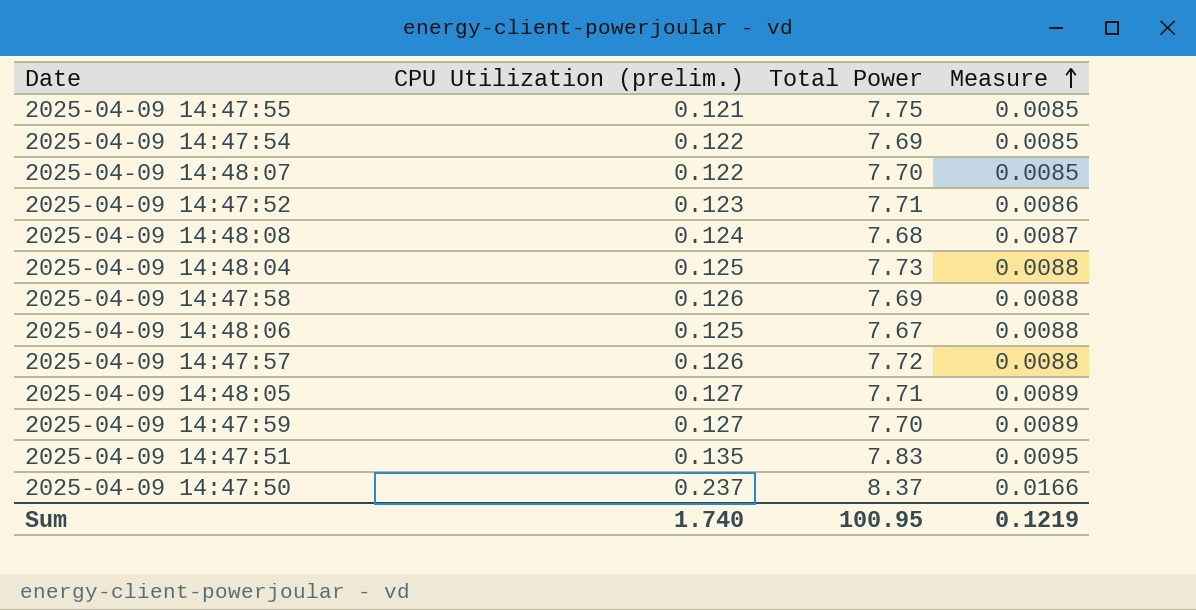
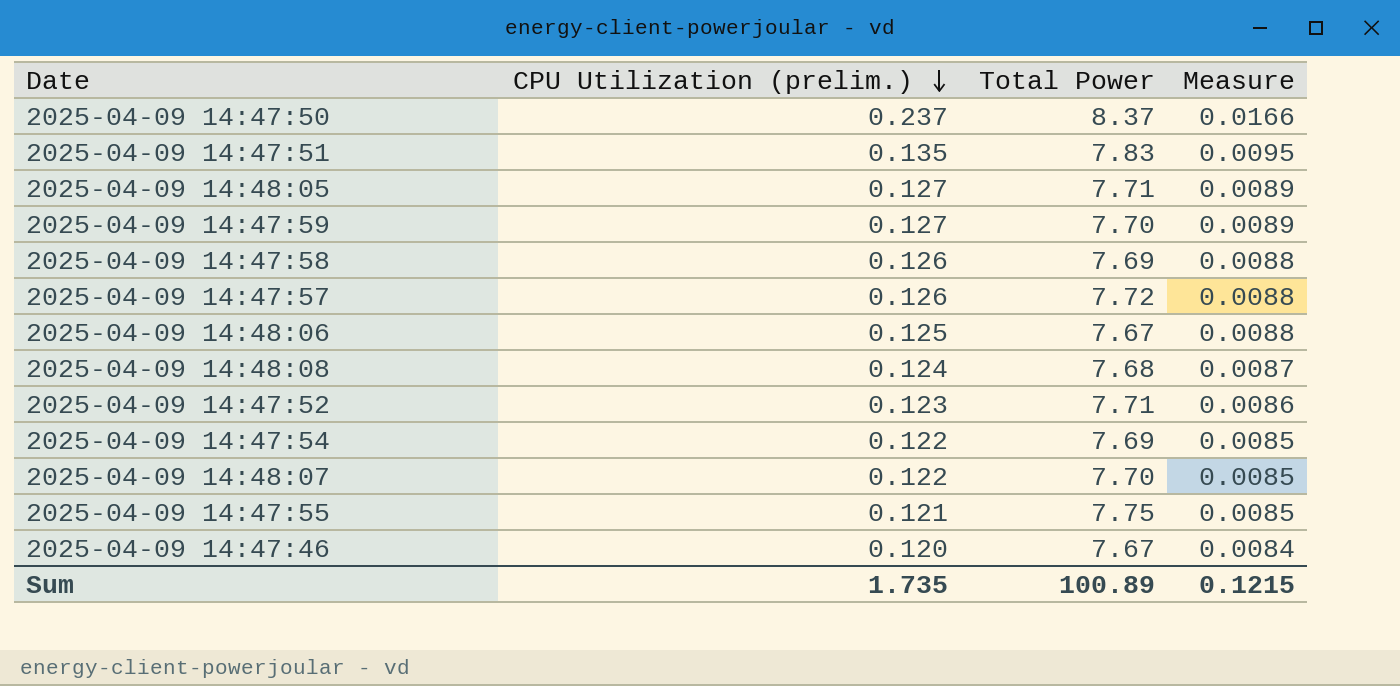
row order: Measure ascending -> CPU Utilization (prelim.) descending
row 2025-04-09 14:48:04: 0.125 | 7.73 | 0.0088 -> none
row 2025-04-09 14:47:46: none -> 0.120 | 7.67 | 0.0084
Sum | CPU Utilization (prelim.): 1.740 -> 1.735
Sum | Total Power: 100.95 -> 100.89
Sum | Measure: 0.1219 -> 0.1215

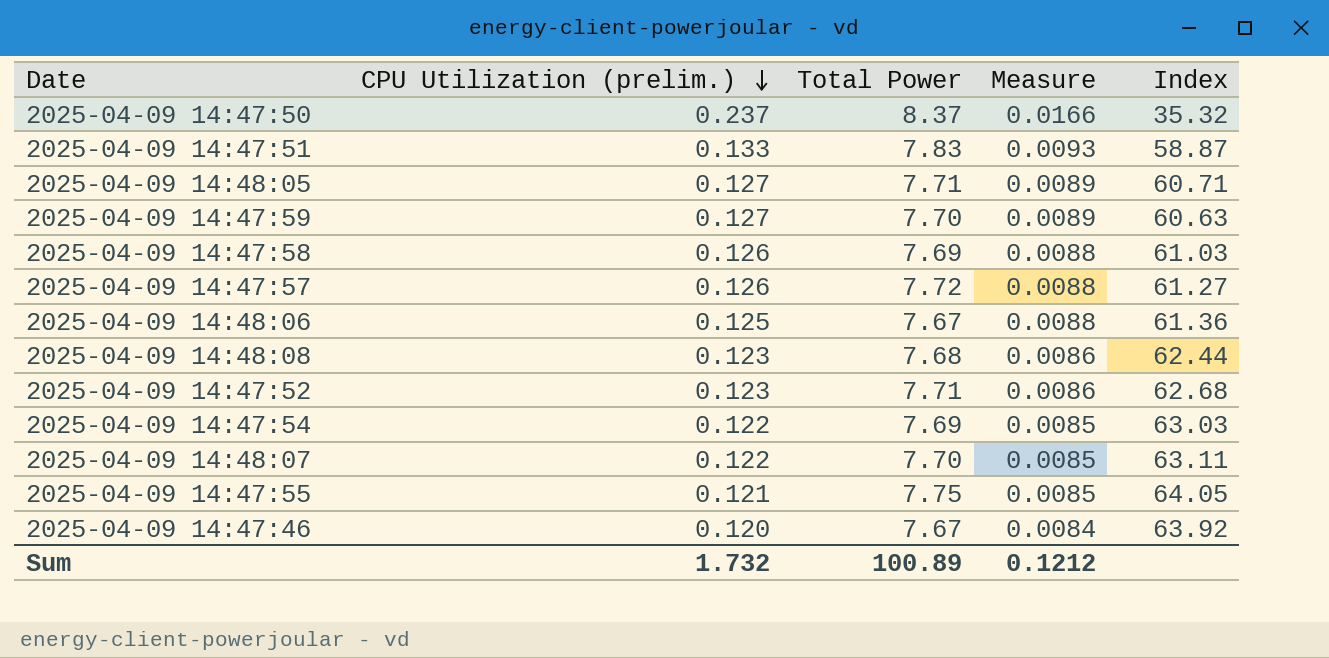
column Index | formula: none -> [Total Power] / [CPU Utilization (prelim.)]
2025-04-09 14:47:51 | CPU Utilization (prelim.): 0.135 -> 0.133
2025-04-09 14:47:51 | Measure: 0.0095 -> 0.0093
2025-04-09 14:48:08 | CPU Utilization (prelim.): 0.124 -> 0.123
2025-04-09 14:48:08 | Measure: 0.0087 -> 0.0086
Sum | CPU Utilization (prelim.): 1.735 -> 1.732
Sum | Measure: 0.1215 -> 0.1212

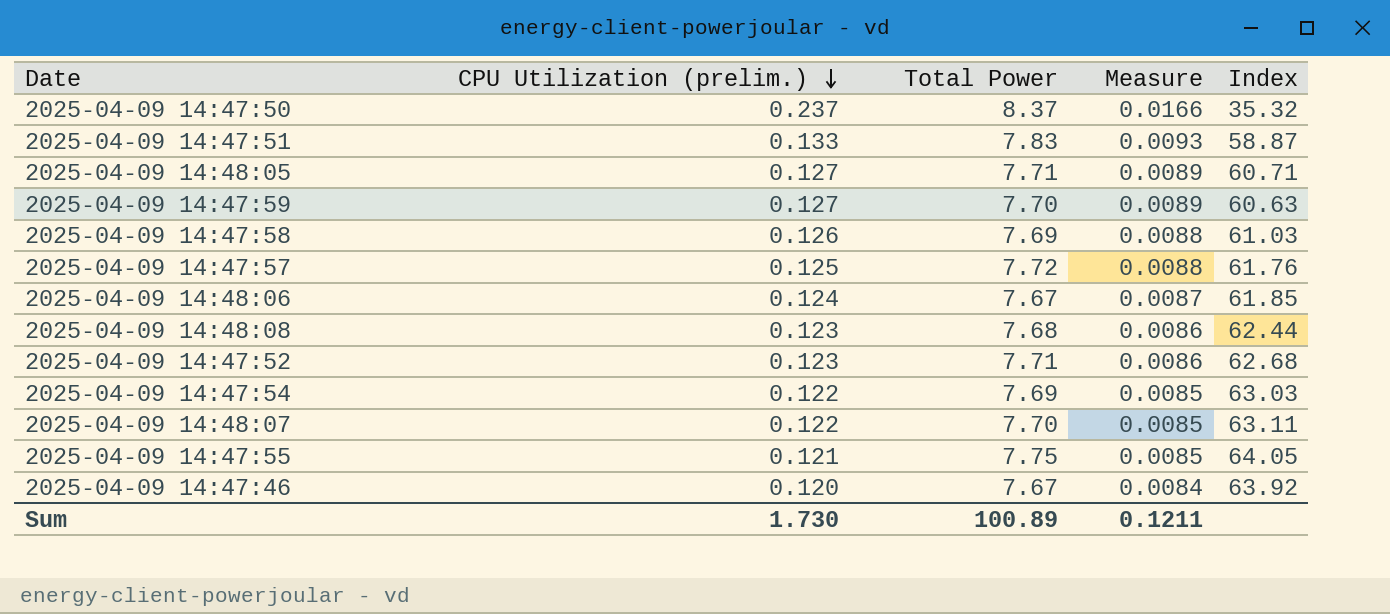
2025-04-09 14:47:57 | CPU Utilization (prelim.): 0.126 -> 0.125
2025-04-09 14:47:57 | Index: 61.27 -> 61.76
2025-04-09 14:48:06 | CPU Utilization (prelim.): 0.125 -> 0.124
2025-04-09 14:48:06 | Measure: 0.0088 -> 0.0087
2025-04-09 14:48:06 | Index: 61.36 -> 61.85
Sum | CPU Utilization (prelim.): 1.732 -> 1.730
Sum | Measure: 0.1212 -> 0.1211

